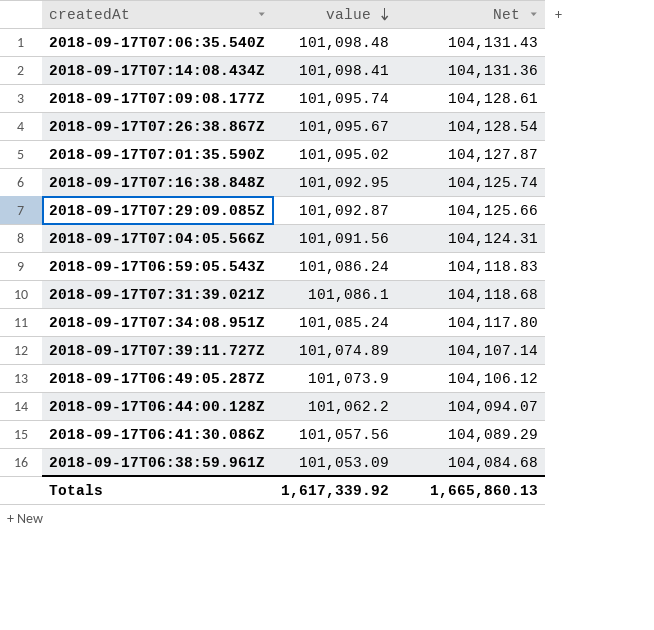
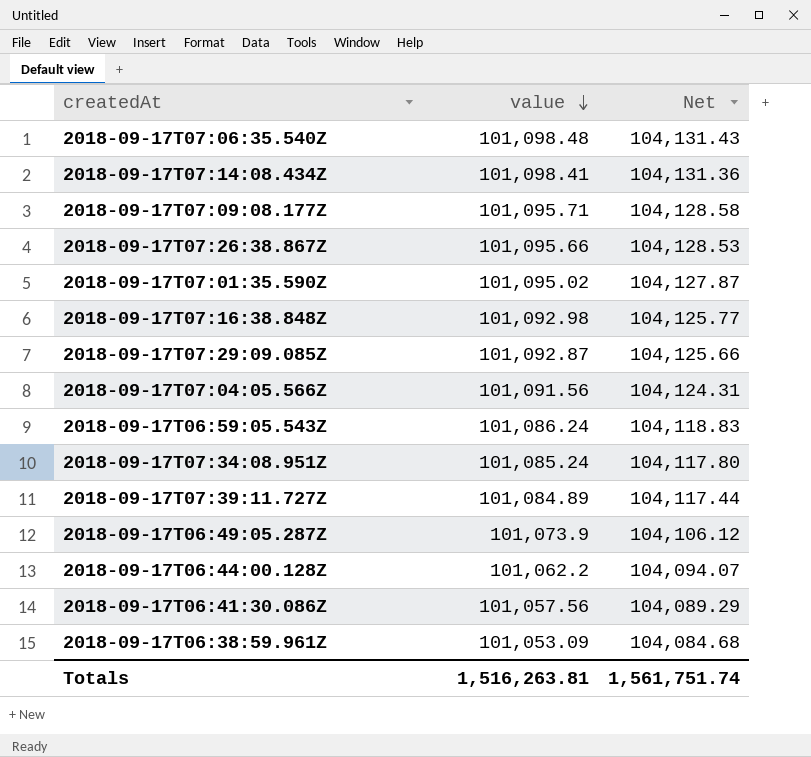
row 2018-09-17T07:31:39.021Z: 101,086.1 | 104,118.68 -> none
2018-09-17T07:09:08.177Z | value: 101,095.74 -> 101,095.71
2018-09-17T07:09:08.177Z | Net: 104,128.61 -> 104,128.58
2018-09-17T07:26:38.867Z | value: 101,095.67 -> 101,095.66
2018-09-17T07:26:38.867Z | Net: 104,128.54 -> 104,128.53
2018-09-17T07:16:38.848Z | value: 101,092.95 -> 101,092.98
2018-09-17T07:16:38.848Z | Net: 104,125.74 -> 104,125.77
2018-09-17T07:39:11.727Z | value: 101,074.89 -> 101,084.89
2018-09-17T07:39:11.727Z | Net: 104,107.14 -> 104,117.44
Totals | value: 1,617,339.92 -> 1,516,263.81
Totals | Net: 1,665,860.13 -> 1,561,751.74

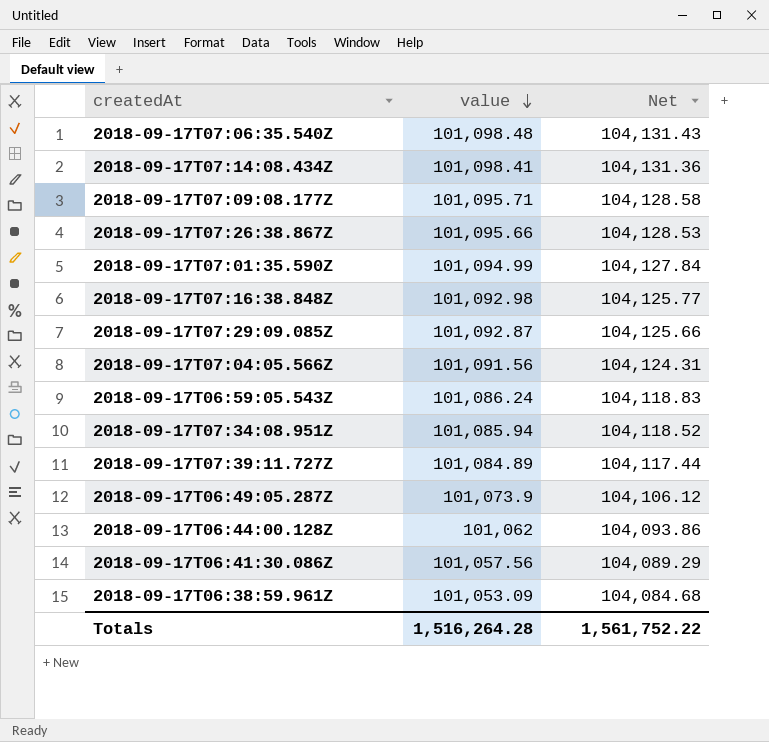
2018-09-17T07:01:35.590Z | value: 101,095.02 -> 101,094.99
2018-09-17T07:01:35.590Z | Net: 104,127.87 -> 104,127.84
2018-09-17T07:34:08.951Z | value: 101,085.24 -> 101,085.94
2018-09-17T07:34:08.951Z | Net: 104,117.80 -> 104,118.52
2018-09-17T06:44:00.128Z | value: 101,062.2 -> 101,062
2018-09-17T06:44:00.128Z | Net: 104,094.07 -> 104,093.86
Totals | value: 1,516,263.81 -> 1,516,264.28
Totals | Net: 1,561,751.74 -> 1,561,752.22

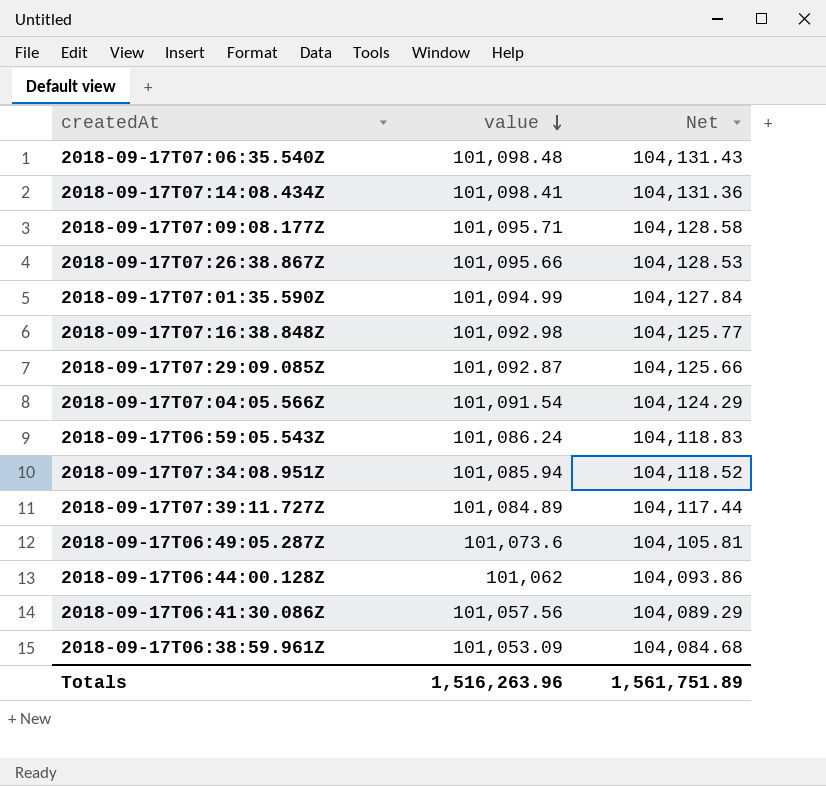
2018-09-17T07:04:05.566Z | value: 101,091.56 -> 101,091.54
2018-09-17T07:04:05.566Z | Net: 104,124.31 -> 104,124.29
2018-09-17T06:49:05.287Z | value: 101,073.9 -> 101,073.6
2018-09-17T06:49:05.287Z | Net: 104,106.12 -> 104,105.81
Totals | value: 1,516,264.28 -> 1,516,263.96
Totals | Net: 1,561,752.22 -> 1,561,751.89

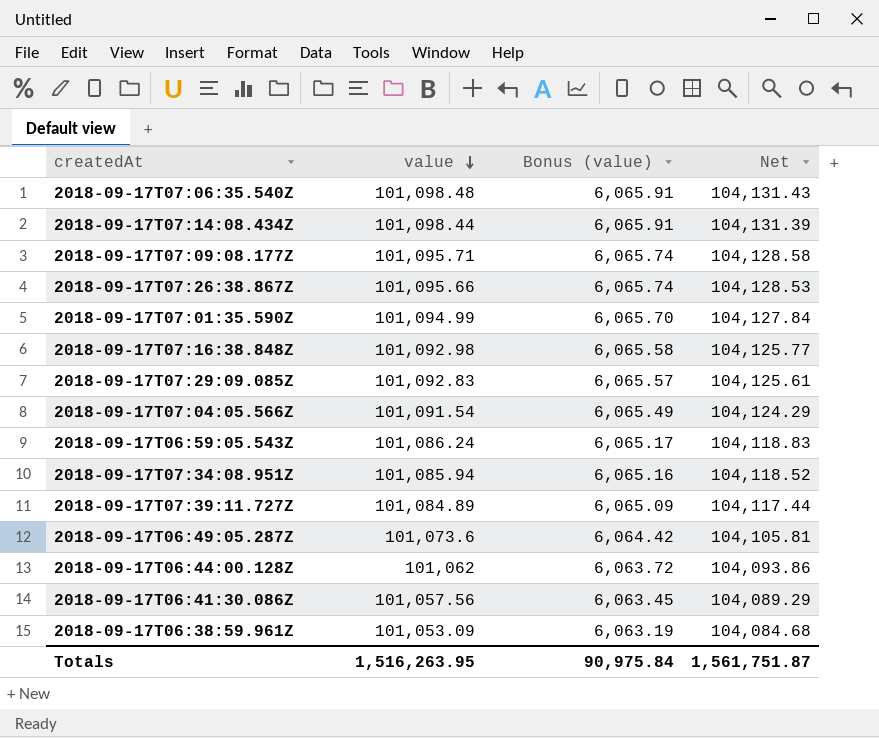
column Bonus (value) | formula: none -> [value] * 0.06
2018-09-17T07:14:08.434Z | value: 101,098.41 -> 101,098.44
2018-09-17T07:14:08.434Z | Net: 104,131.36 -> 104,131.39
2018-09-17T07:29:09.085Z | value: 101,092.87 -> 101,092.83
2018-09-17T07:29:09.085Z | Net: 104,125.66 -> 104,125.61
Totals | value: 1,516,263.96 -> 1,516,263.95
Totals | Net: 1,561,751.89 -> 1,561,751.87

